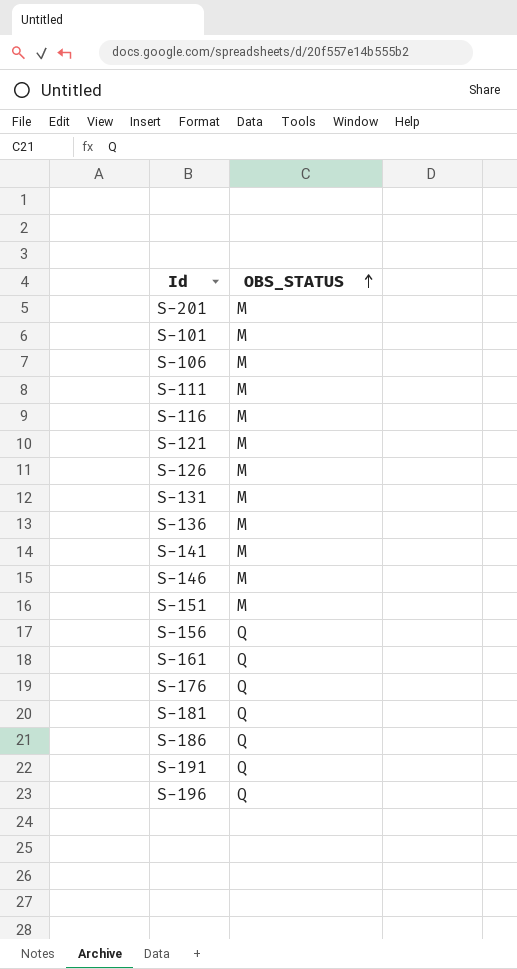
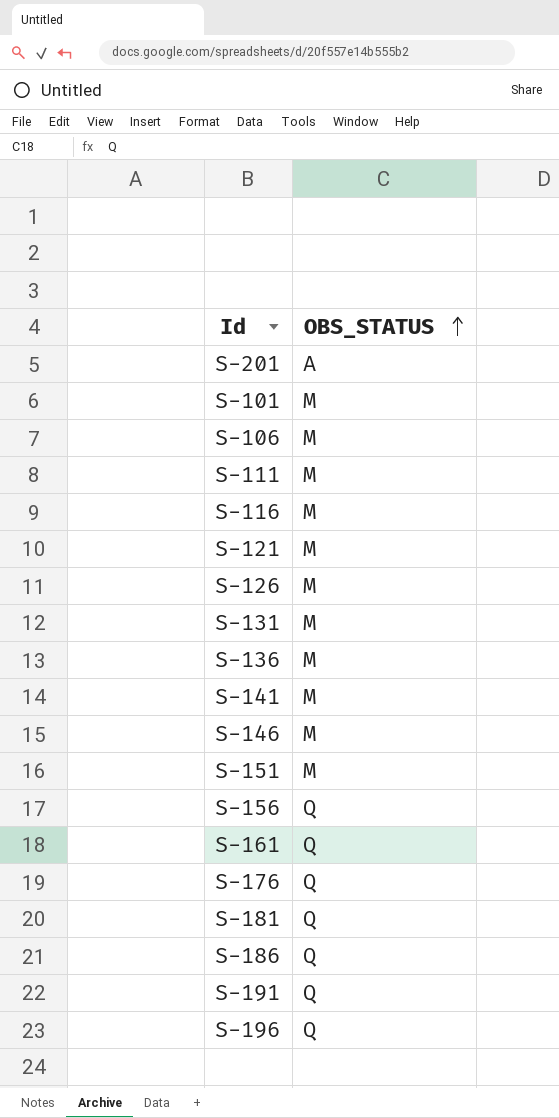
S-201 | OBS_STATUS: M -> A

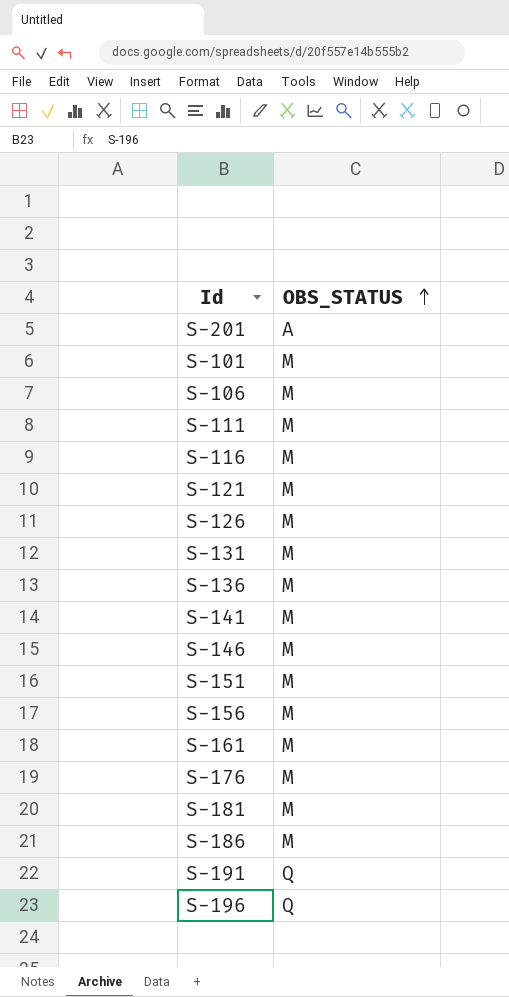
S-156 | OBS_STATUS: Q -> M
S-161 | OBS_STATUS: Q -> M
S-176 | OBS_STATUS: Q -> M
S-181 | OBS_STATUS: Q -> M
S-186 | OBS_STATUS: Q -> M

